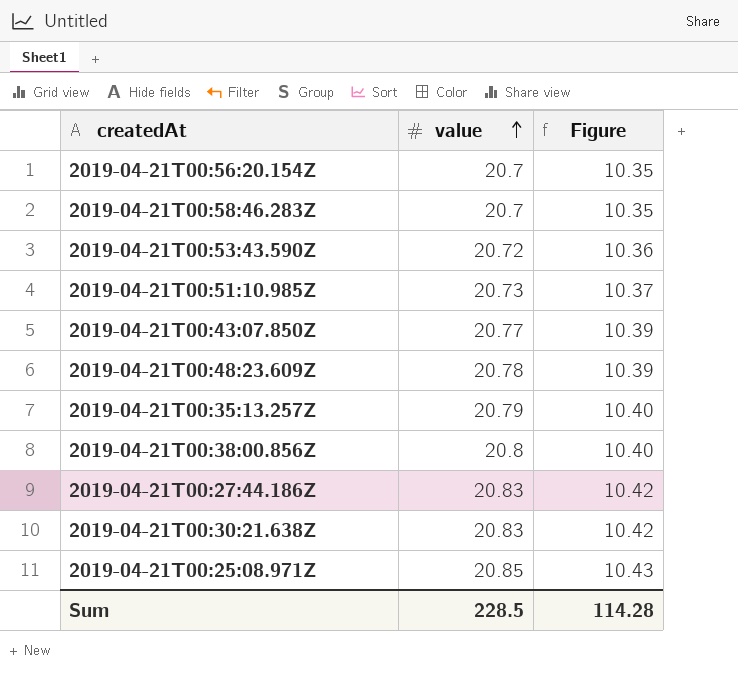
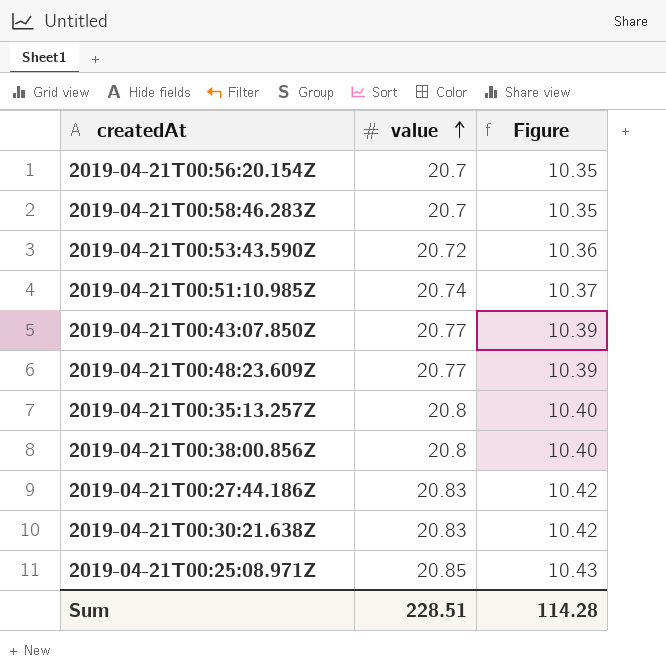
2019-04-21T00:51:10.985Z | value: 20.73 -> 20.74
2019-04-21T00:48:23.609Z | value: 20.78 -> 20.77
2019-04-21T00:35:13.257Z | value: 20.79 -> 20.8
Sum | value: 228.5 -> 228.51

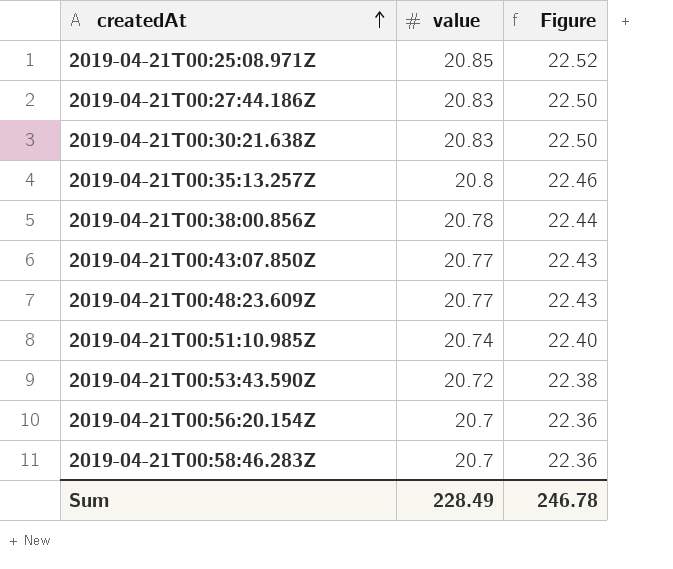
row order: value ascending -> createdAt ascending
column Figure | formula: [value] * 0.5 -> [value] * 1.08
2019-04-21T00:38:00.856Z | value: 20.8 -> 20.78
Sum | value: 228.51 -> 228.49
Sum | Figure: 114.28 -> 246.78

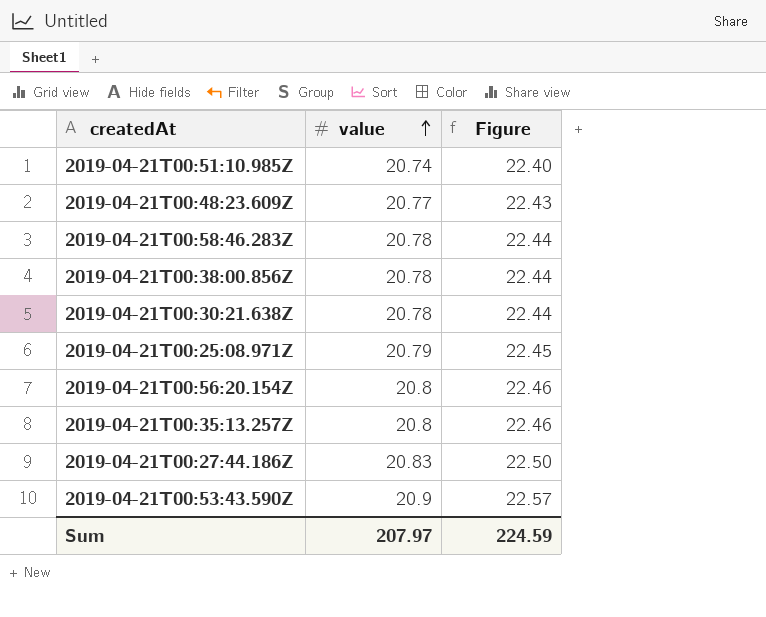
row order: createdAt ascending -> value ascending
row 2019-04-21T00:43:07.850Z: 20.77 | 22.43 -> none
2019-04-21T00:58:46.283Z | value: 20.7 -> 20.78
2019-04-21T00:58:46.283Z | Figure: 22.36 -> 22.44
2019-04-21T00:30:21.638Z | value: 20.83 -> 20.78
2019-04-21T00:30:21.638Z | Figure: 22.50 -> 22.44
2019-04-21T00:25:08.971Z | value: 20.85 -> 20.79
2019-04-21T00:25:08.971Z | Figure: 22.52 -> 22.45
2019-04-21T00:56:20.154Z | value: 20.7 -> 20.8
2019-04-21T00:56:20.154Z | Figure: 22.36 -> 22.46
2019-04-21T00:53:43.590Z | value: 20.72 -> 20.9
2019-04-21T00:53:43.590Z | Figure: 22.38 -> 22.57
Sum | value: 228.49 -> 207.97
Sum | Figure: 246.78 -> 224.59

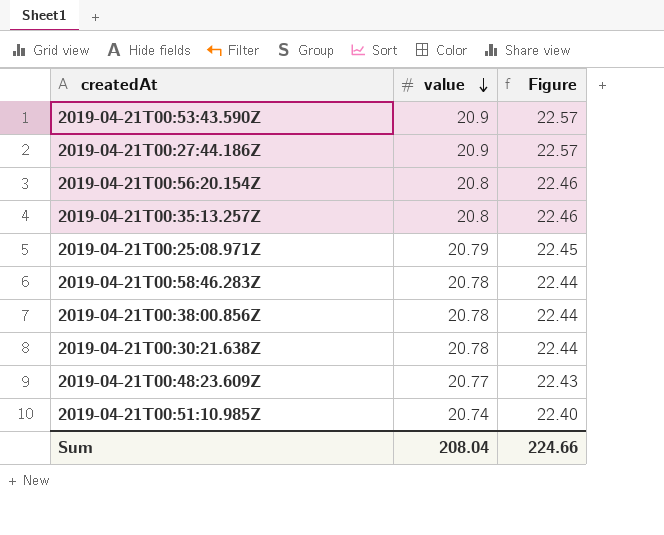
row order: value ascending -> value descending
2019-04-21T00:27:44.186Z | value: 20.83 -> 20.9
2019-04-21T00:27:44.186Z | Figure: 22.50 -> 22.57
Sum | value: 207.97 -> 208.04
Sum | Figure: 224.59 -> 224.66

